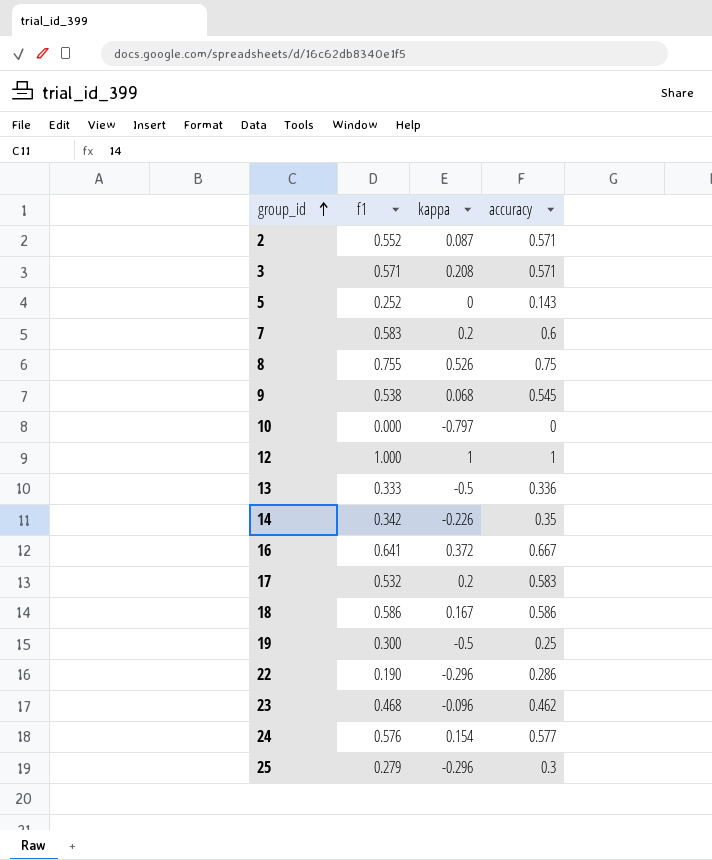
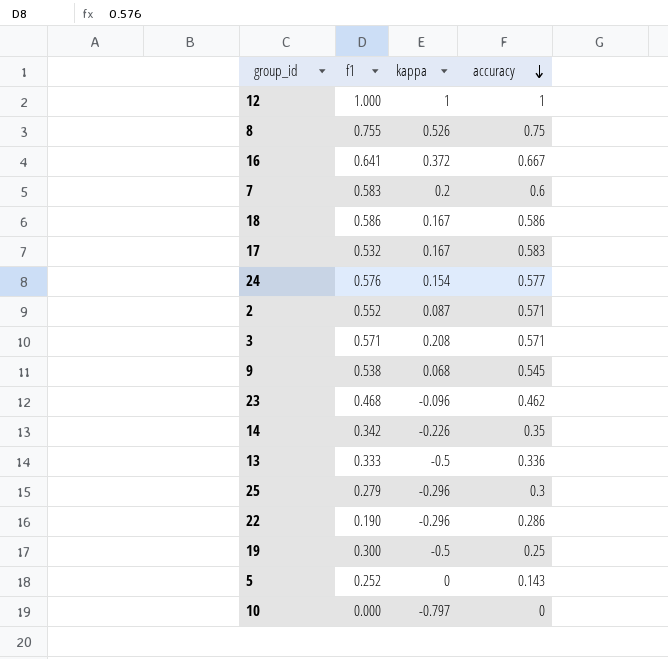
row order: group_id ascending -> accuracy descending
17 | kappa: 0.2 -> 0.167

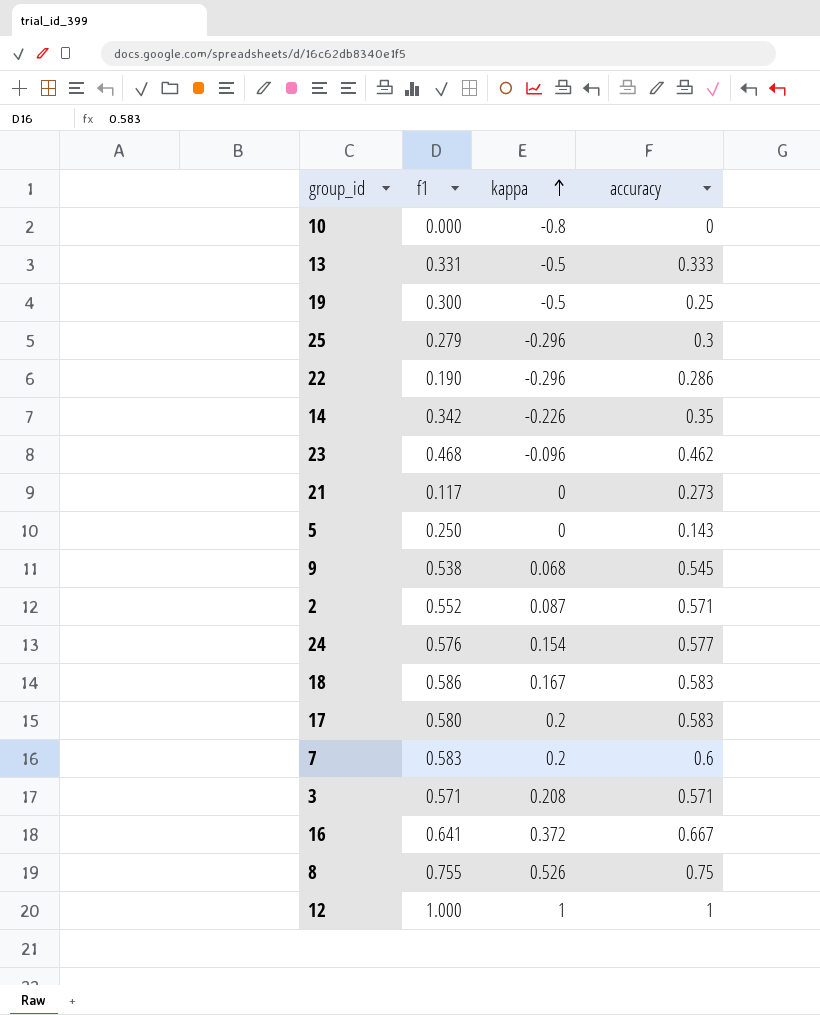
row order: accuracy descending -> kappa ascending
10 | kappa: -0.797 -> -0.8
13 | f1: 0.333 -> 0.331
13 | accuracy: 0.336 -> 0.333
row 21: none -> 0.117 | 0 | 0.273
5 | f1: 0.252 -> 0.250
18 | accuracy: 0.586 -> 0.583
17 | f1: 0.532 -> 0.580
17 | kappa: 0.167 -> 0.2

